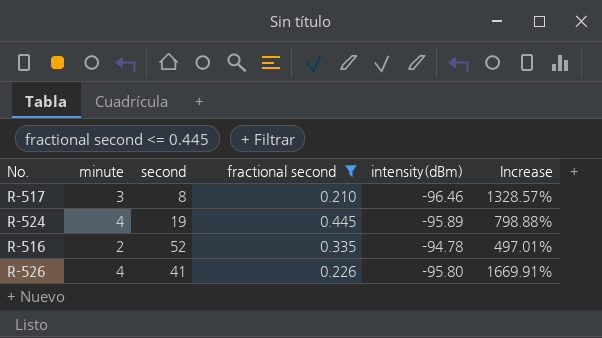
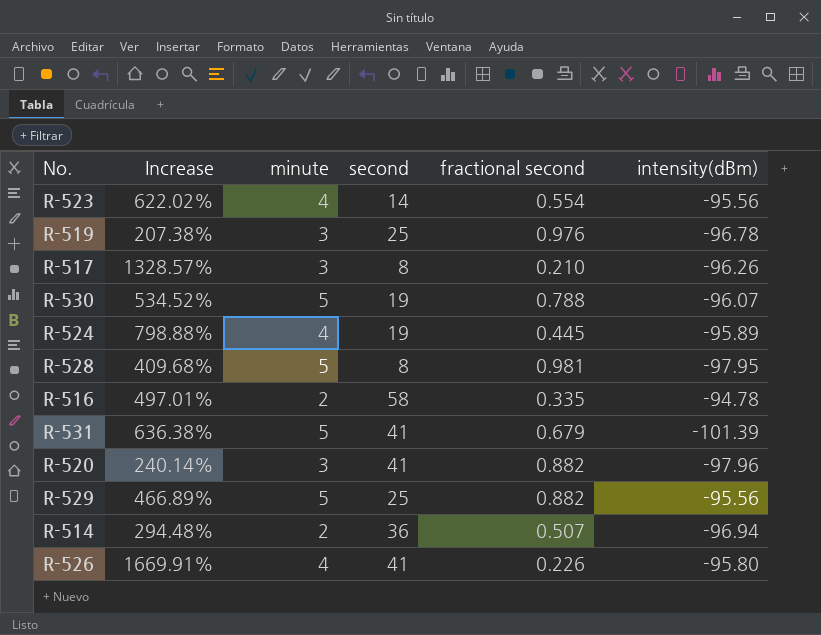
filter: fractional second <= 0.445 -> none
column Increase | position: 6 -> 2
R-517 | intensity(dBm): -96.46 -> -96.26
R-516 | second: 52 -> 58

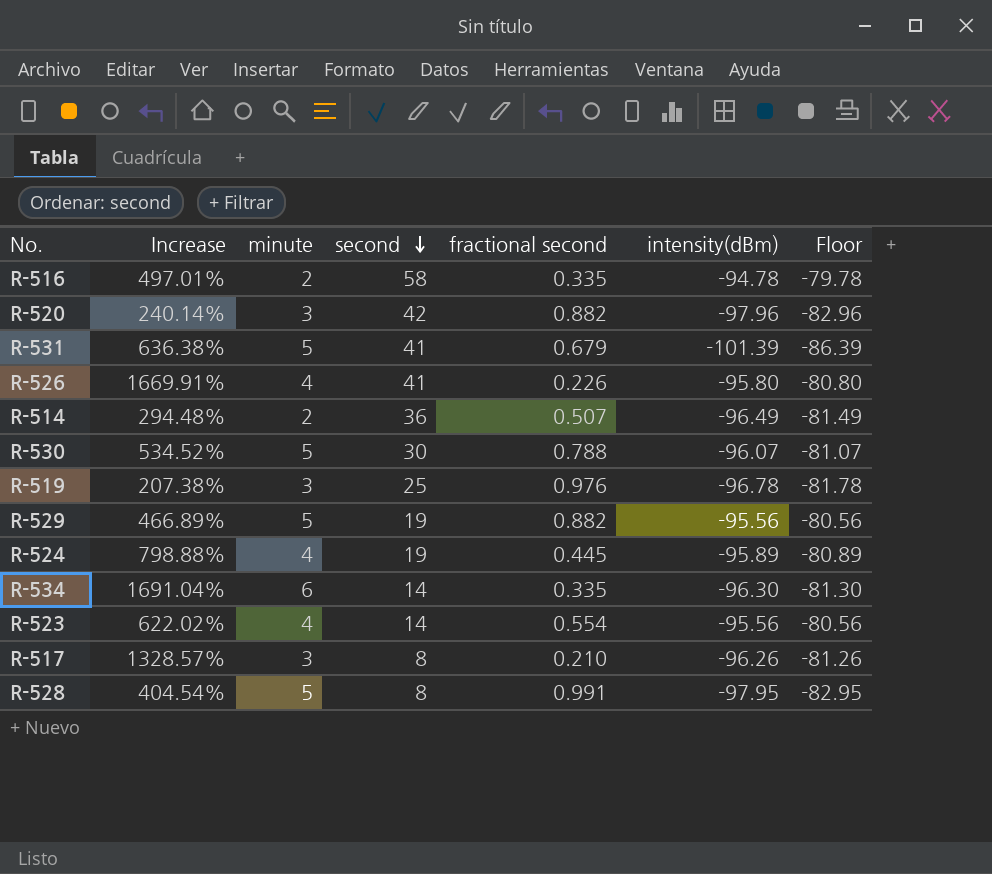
row order: none -> second descending
column Floor | formula: none -> [intensity(dBm)] + 15
R-520 | second: 41 -> 42
R-514 | intensity(dBm): -96.94 -> -96.49
R-530 | second: 19 -> 30
R-529 | second: 25 -> 19
row R-534: none -> 1691.04% | 6 | 14 | 0.335 | -96.30 | -81.30
R-528 | Increase: 409.68% -> 404.54%
R-528 | fractional second: 0.981 -> 0.991

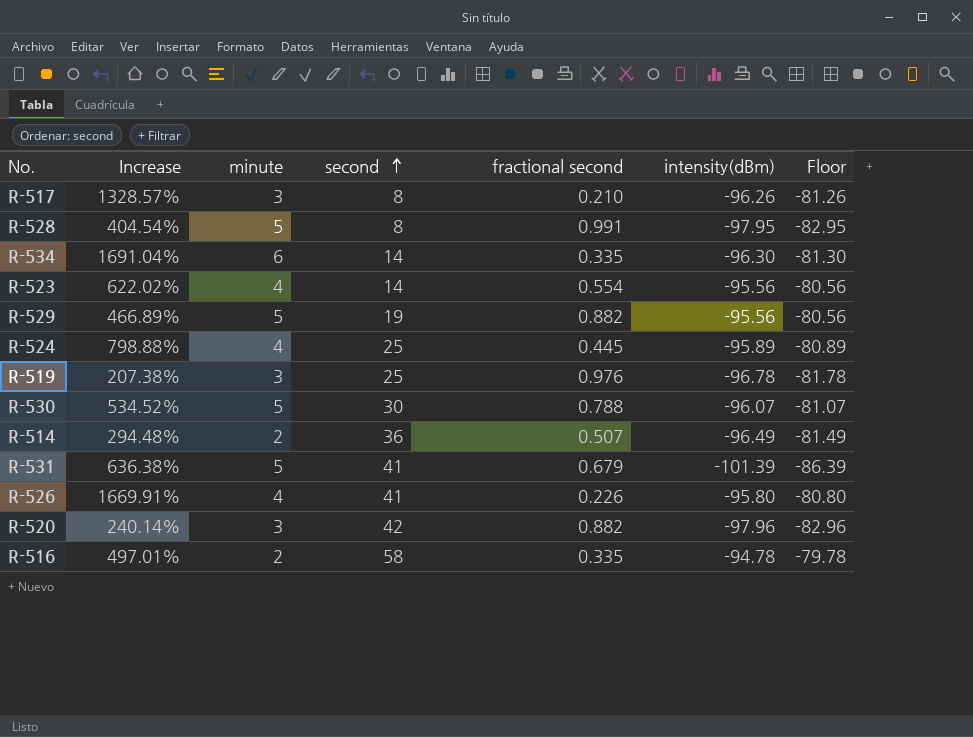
row order: second descending -> second ascending
R-524 | second: 19 -> 25

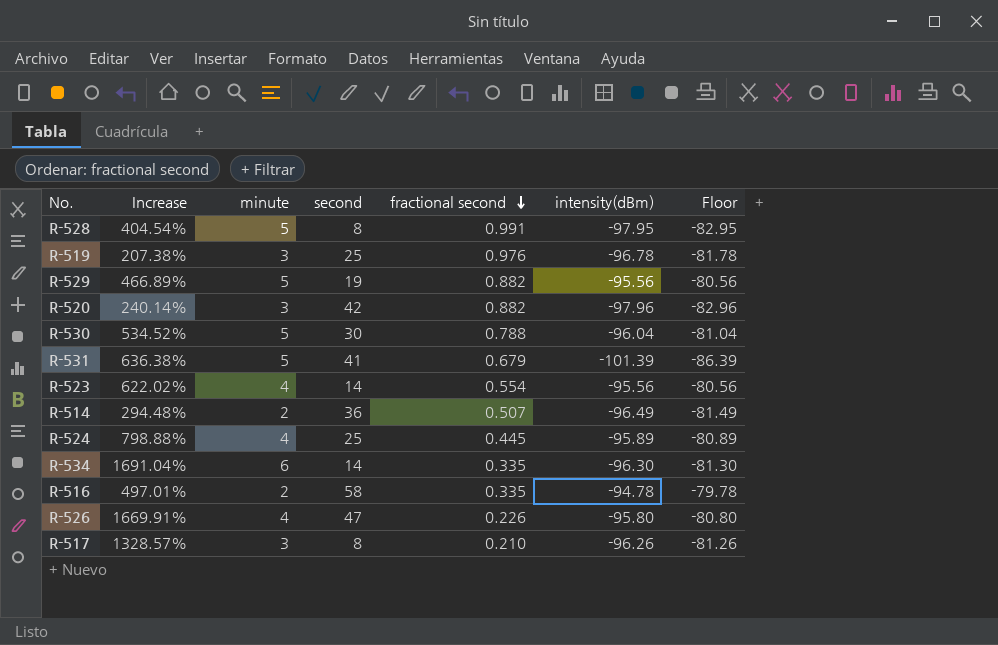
row order: second ascending -> fractional second descending
R-530 | intensity(dBm): -96.07 -> -96.04
R-530 | Floor: -81.07 -> -81.04
R-526 | second: 41 -> 47

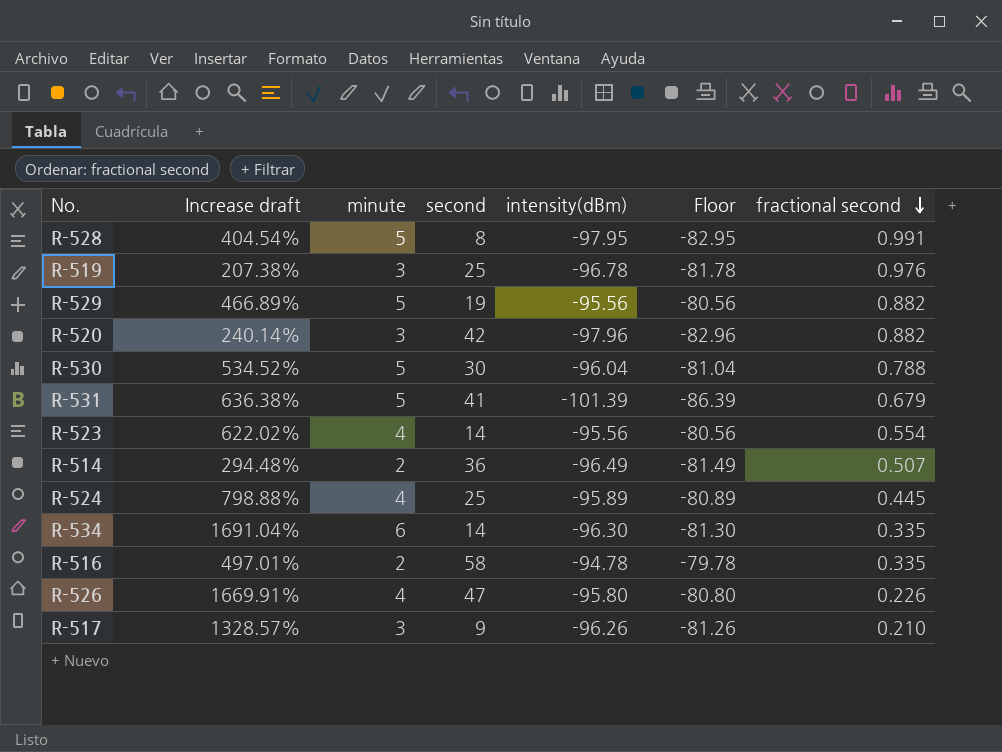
column name: Increase -> Increase draft
column fractional second | position: 5 -> 7
R-517 | second: 8 -> 9

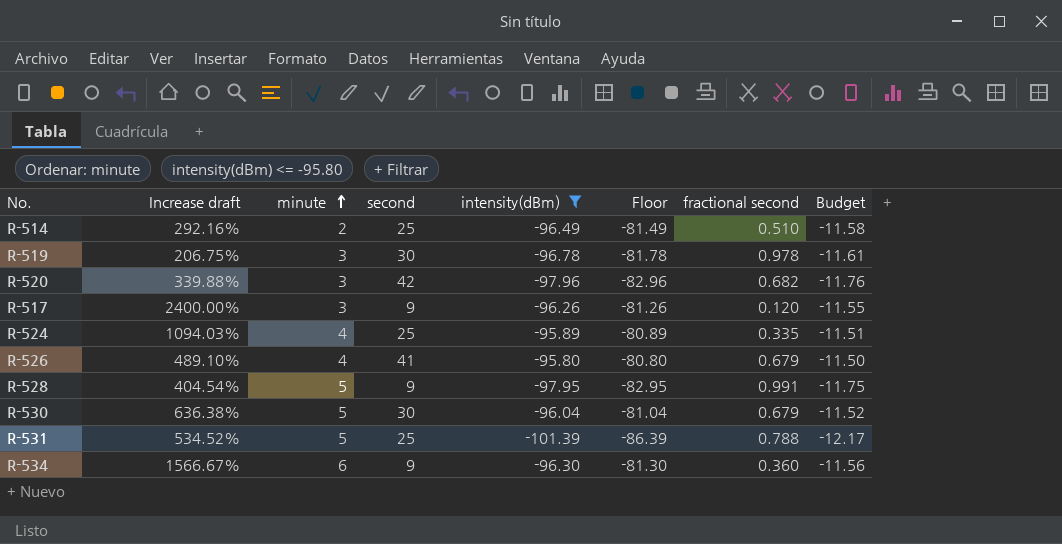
filter: none -> intensity(dBm) <= -95.80
row order: fractional second descending -> minute ascending
column Budget | formula: none -> [intensity(dBm)] * 0.12
R-514 | Increase draft: 294.48% -> 292.16%
R-514 | second: 36 -> 25
R-514 | fractional second: 0.507 -> 0.510
R-519 | Increase draft: 207.38% -> 206.75%
R-519 | second: 25 -> 30
R-519 | fractional second: 0.976 -> 0.978
R-520 | Increase draft: 240.14% -> 339.88%
R-520 | fractional second: 0.882 -> 0.682
R-517 | Increase draft: 1328.57% -> 2400.00%
R-517 | fractional second: 0.210 -> 0.120
R-524 | Increase draft: 798.88% -> 1094.03%
R-524 | fractional second: 0.445 -> 0.335
R-526 | Increase draft: 1669.91% -> 489.10%
R-526 | second: 47 -> 41
R-526 | fractional second: 0.226 -> 0.679
R-528 | second: 8 -> 9
R-530 | Increase draft: 534.52% -> 636.38%
R-530 | fractional second: 0.788 -> 0.679
R-531 | Increase draft: 636.38% -> 534.52%
R-531 | second: 41 -> 25
R-531 | fractional second: 0.679 -> 0.788
R-534 | Increase draft: 1691.04% -> 1566.67%
R-534 | second: 14 -> 9
R-534 | fractional second: 0.335 -> 0.360

